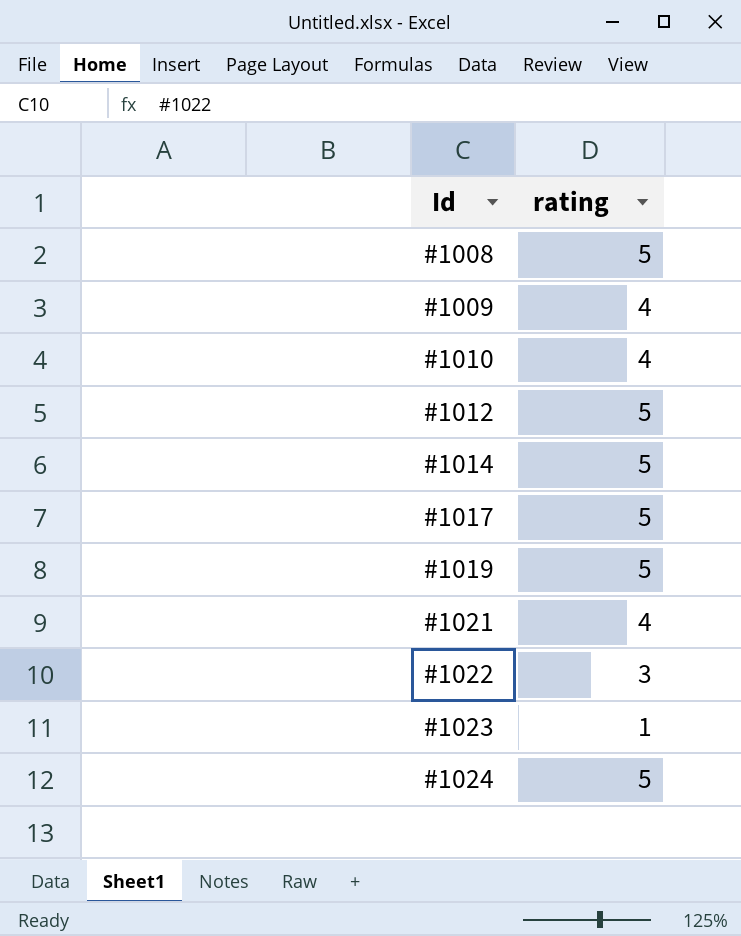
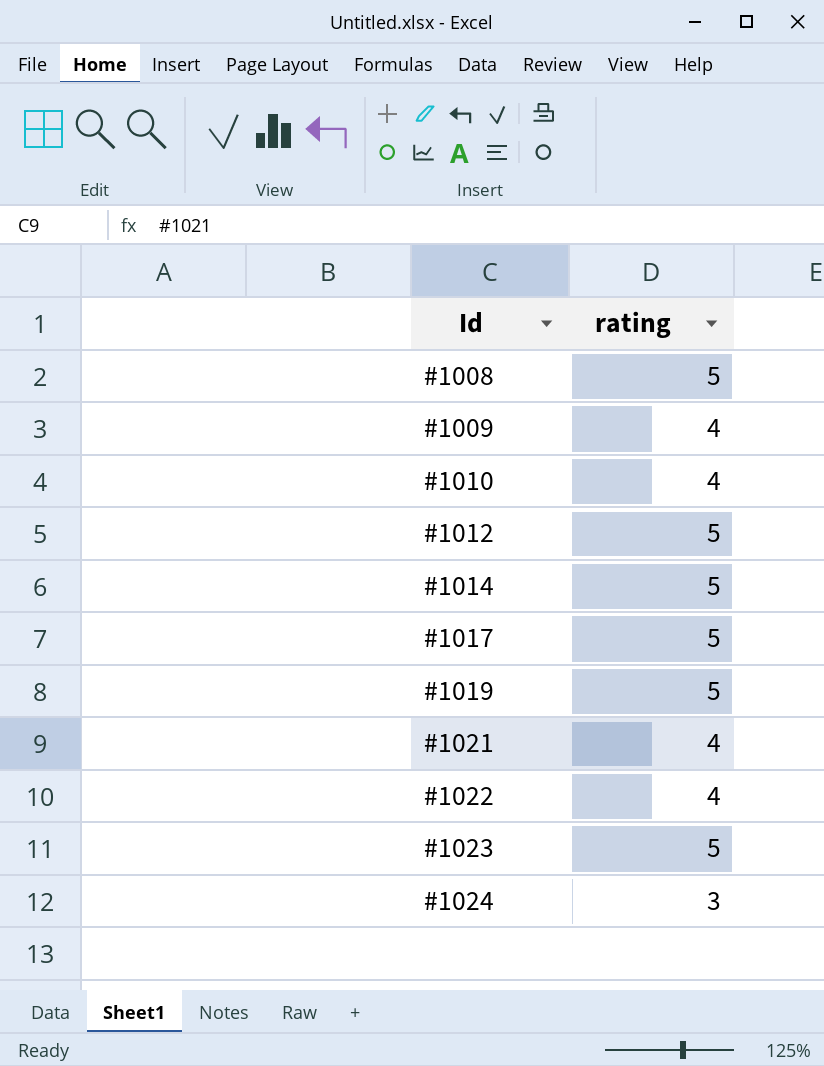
#1022 | rating: 3 -> 4
#1023 | rating: 1 -> 5
#1024 | rating: 5 -> 3

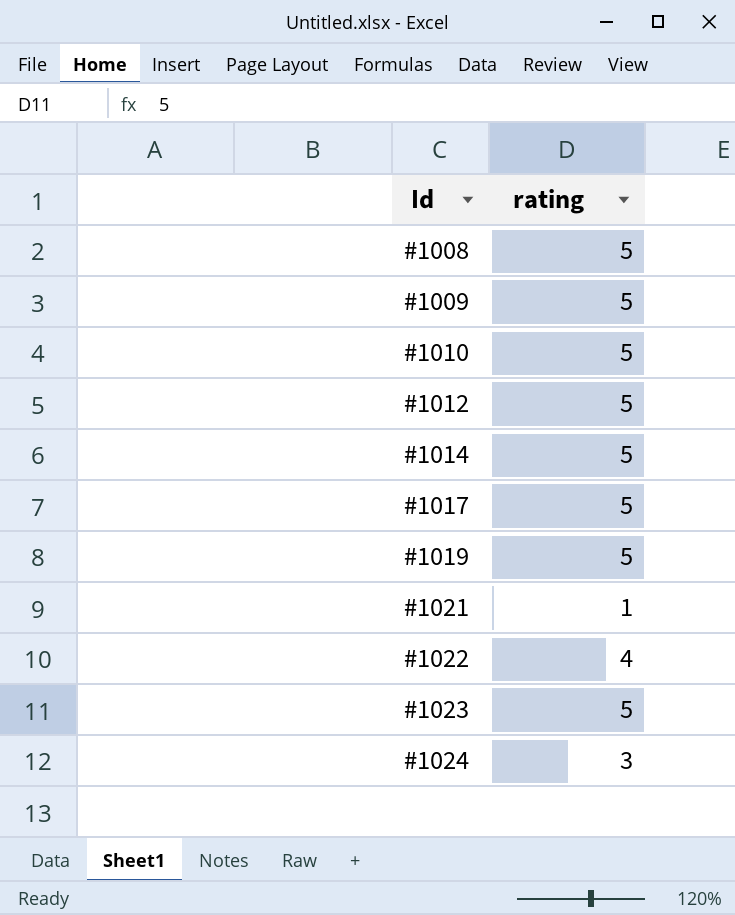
#1009 | rating: 4 -> 5
#1010 | rating: 4 -> 5
#1021 | rating: 4 -> 1

